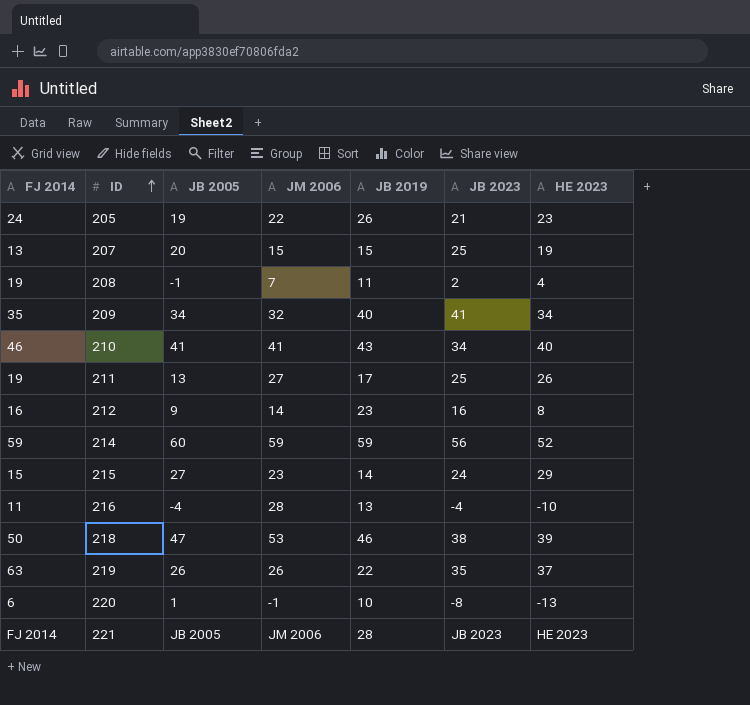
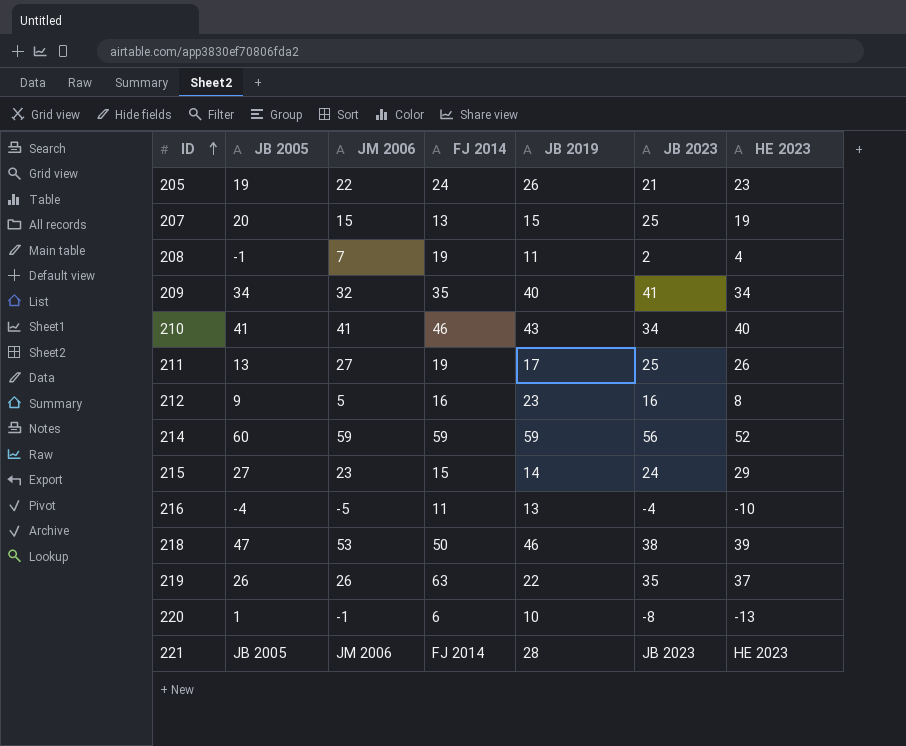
column FJ 2014 | position: 1 -> 4
212 | JM 2006: 14 -> 5
216 | JM 2006: 28 -> -5

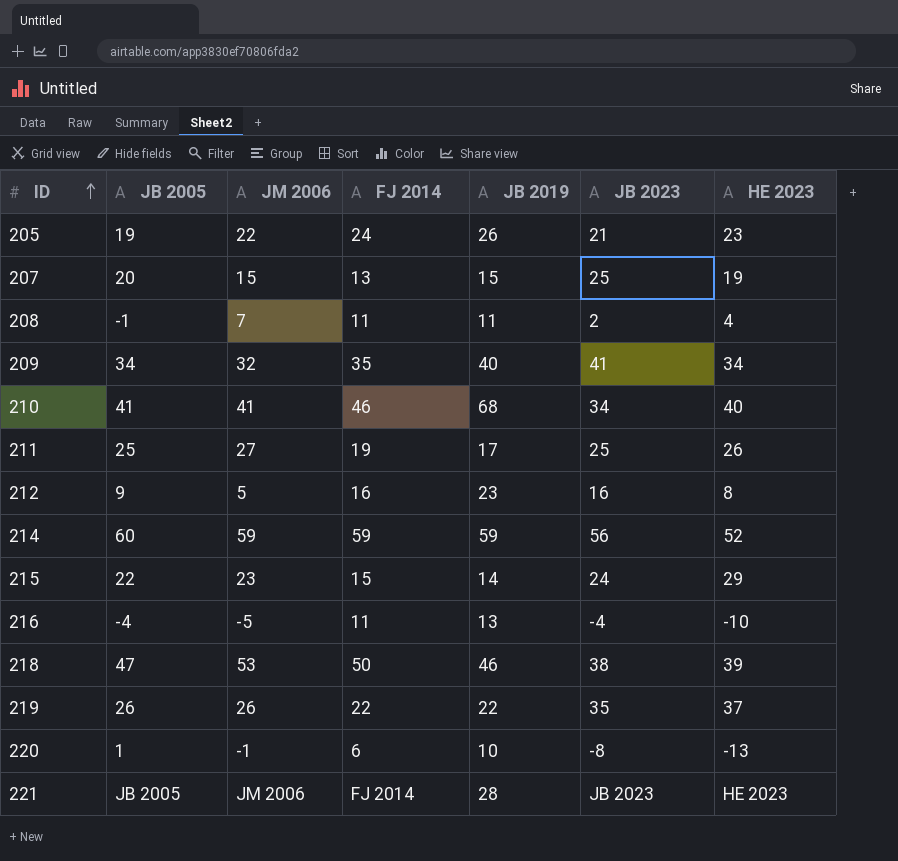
208 | FJ 2014: 19 -> 11
210 | JB 2019: 43 -> 68
211 | JB 2005: 13 -> 25
215 | JB 2005: 27 -> 22
219 | FJ 2014: 63 -> 22

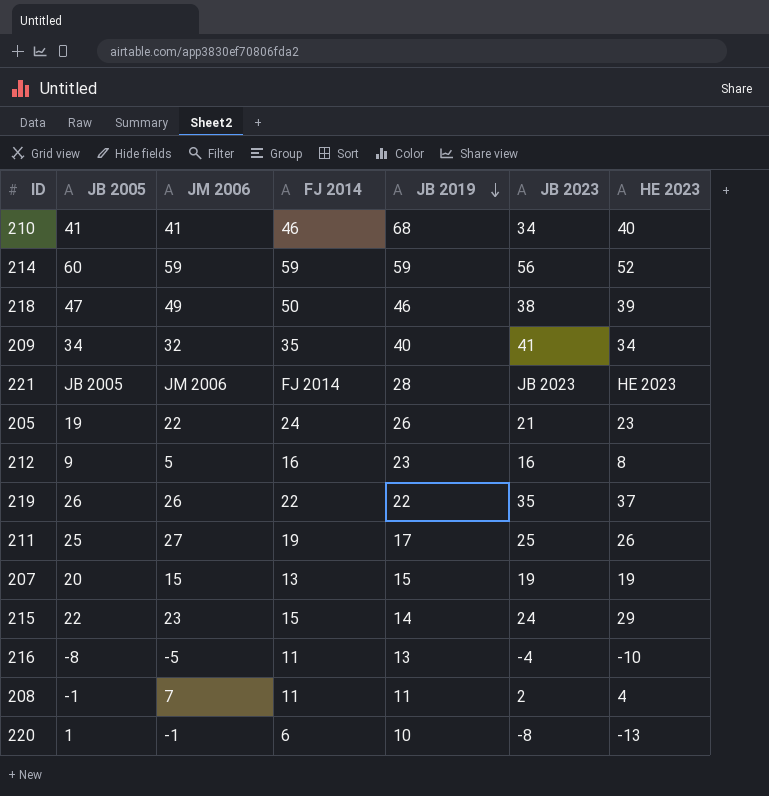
row order: ID ascending -> JB 2019 descending
218 | JM 2006: 53 -> 49
207 | JB 2023: 25 -> 19
216 | JB 2005: -4 -> -8

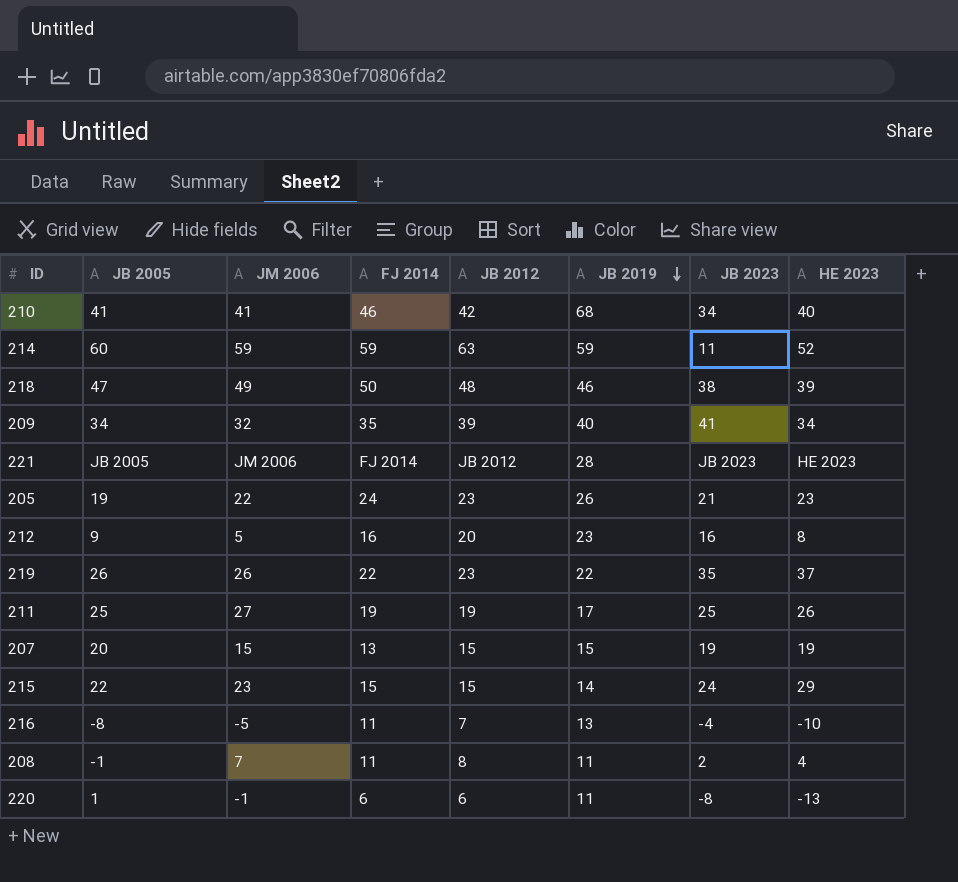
column JB 2012 | position: none -> 5
214 | JB 2023: 56 -> 11
220 | JB 2019: 10 -> 11

